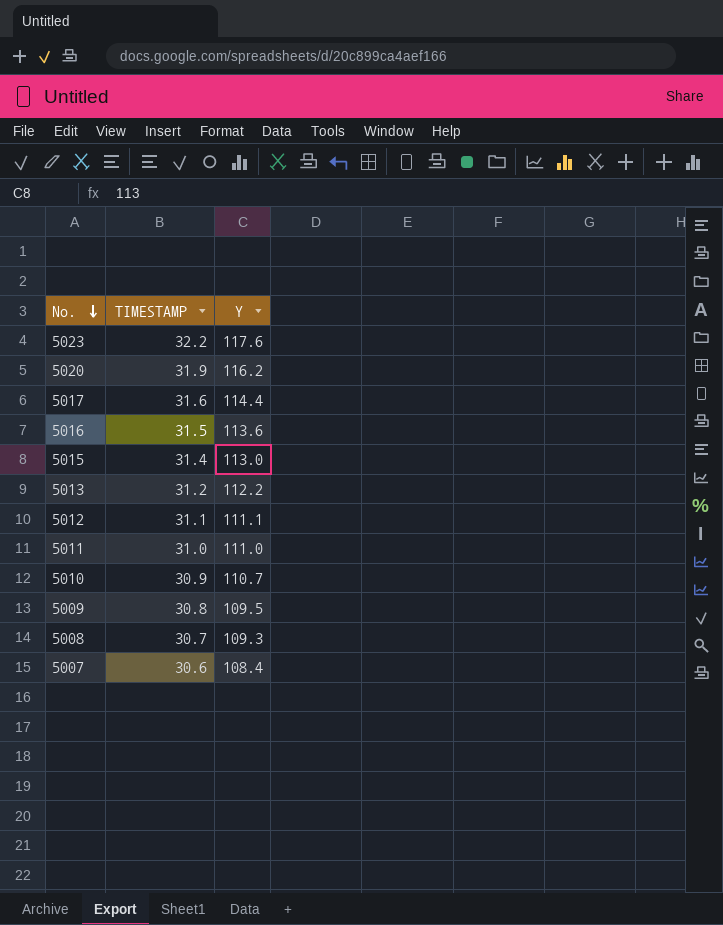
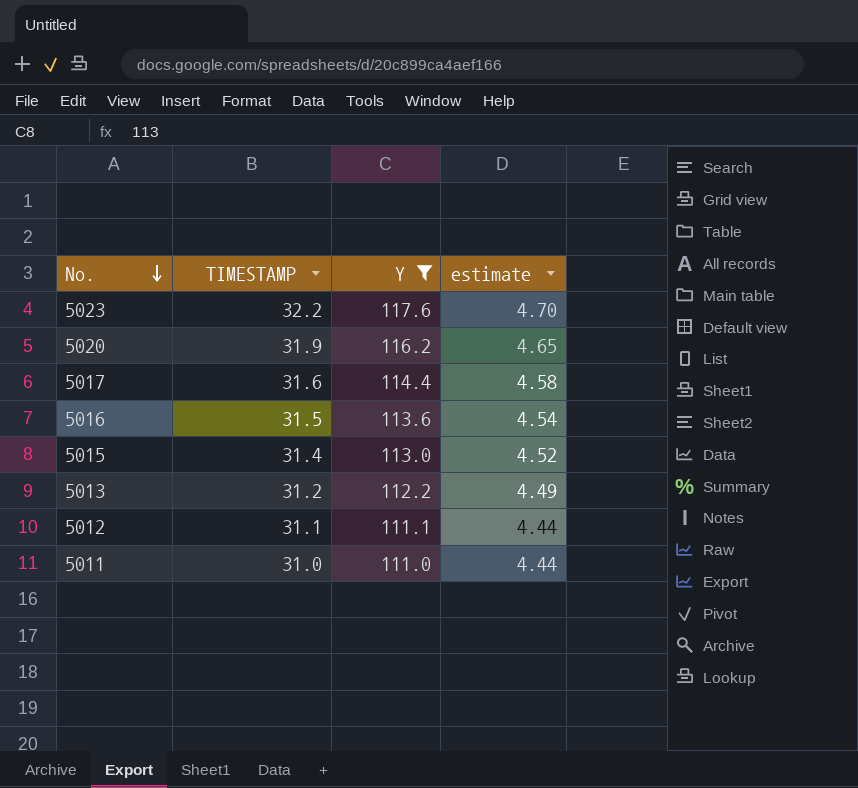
filter: none -> Y >= 111.0
column estimate | formula: none -> [Y] * 0.04

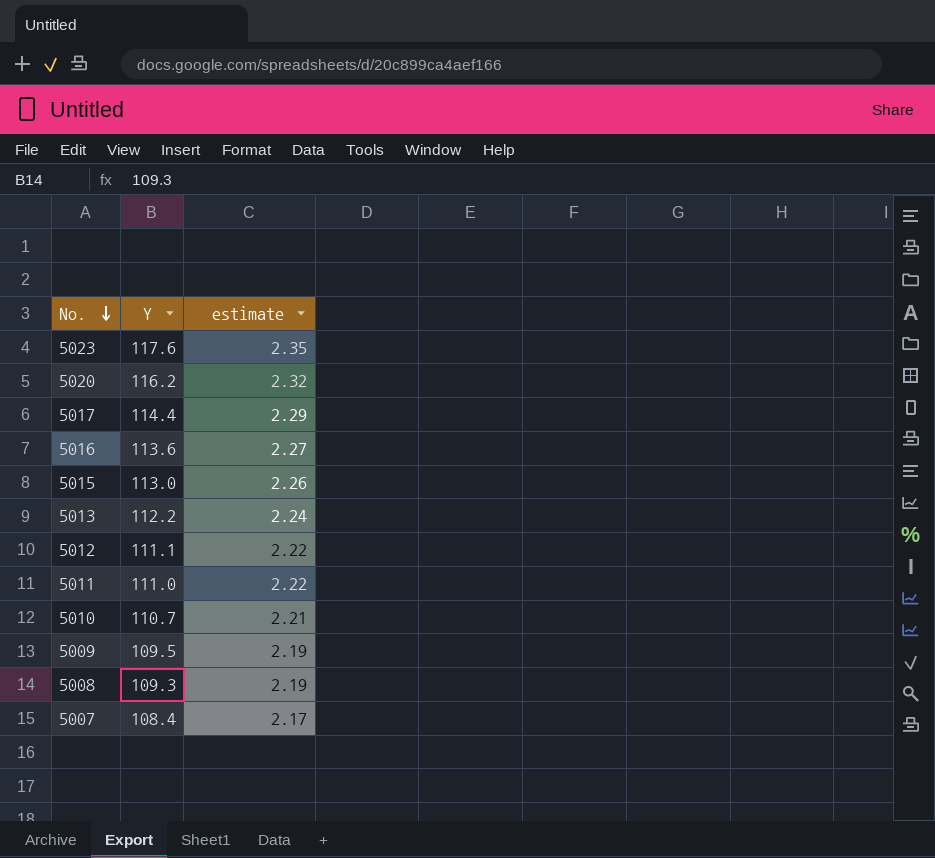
filter: Y >= 111.0 -> none
column TIMESTAMP | position: 2 -> none
column estimate | formula: [Y] * 0.04 -> [Y] * 0.02

